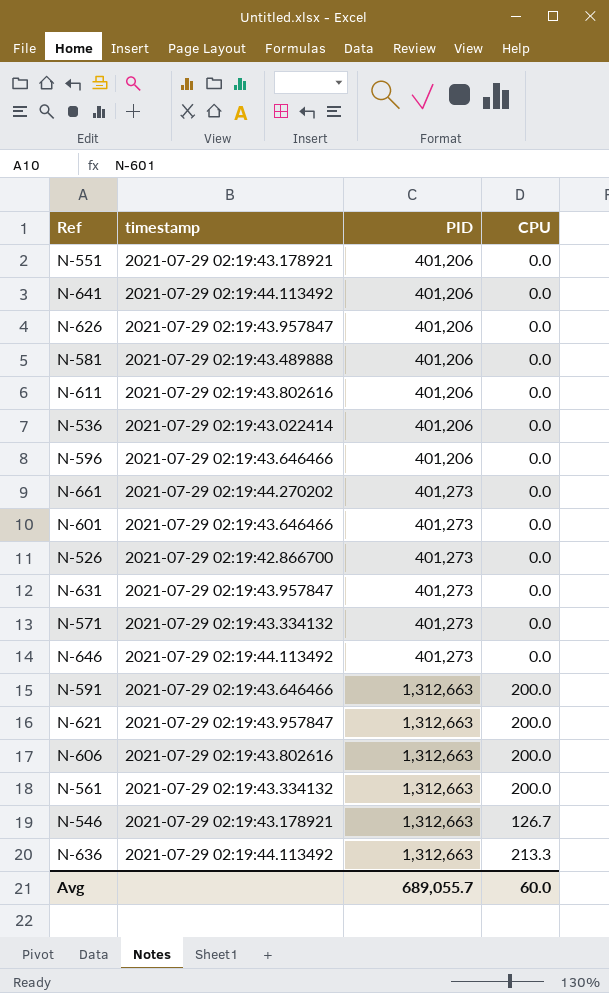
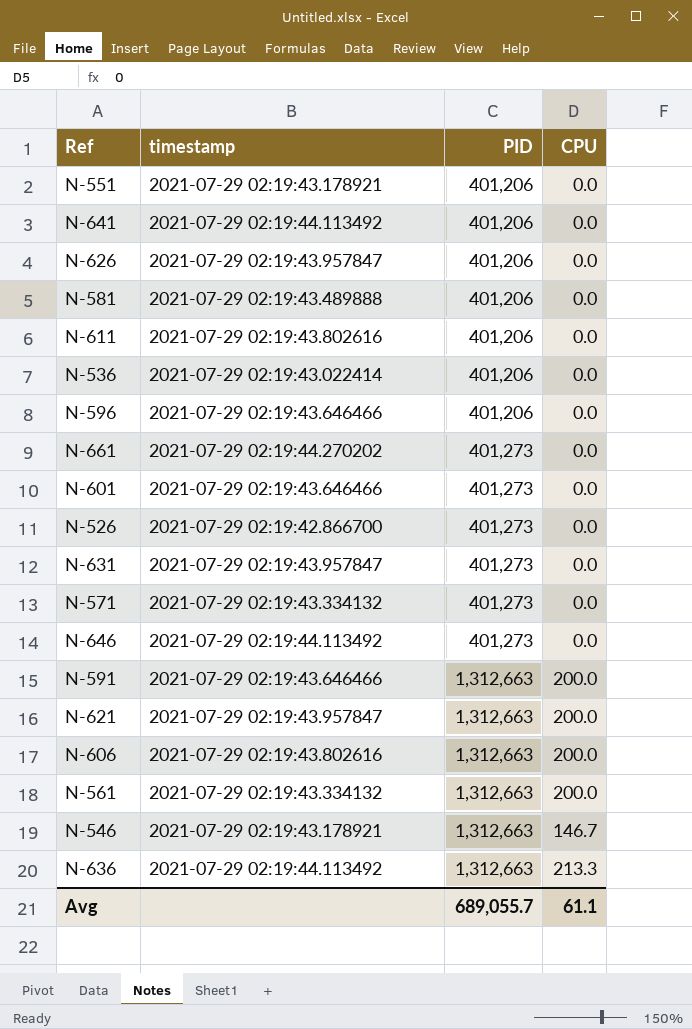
N-546 | CPU: 126.7 -> 146.7
Avg | CPU: 60.0 -> 61.1

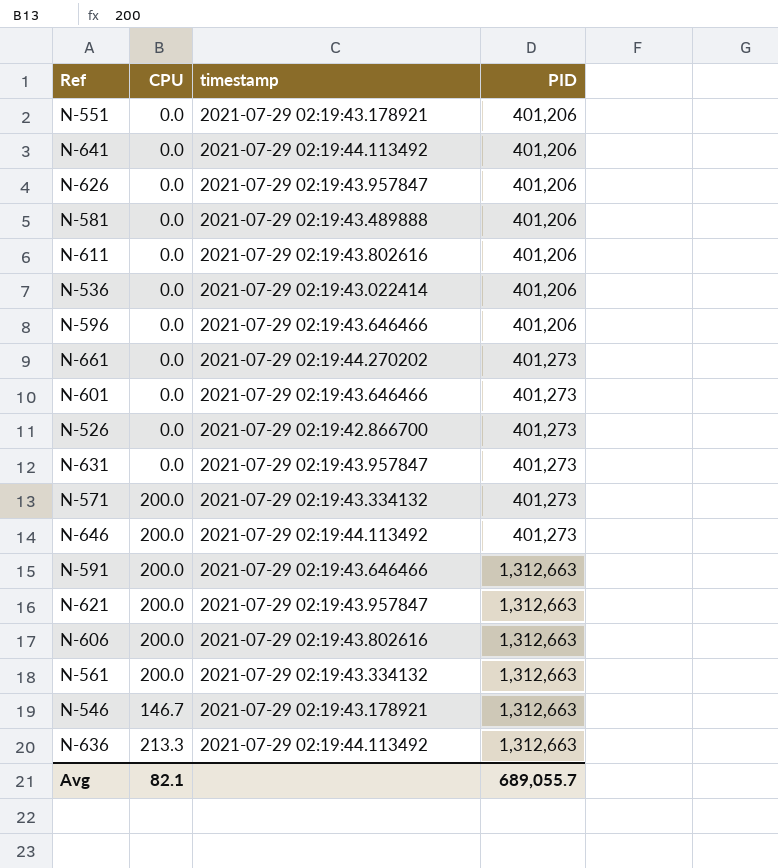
column CPU | position: 4 -> 2
N-571 | CPU: 0.0 -> 200.0
N-646 | CPU: 0.0 -> 200.0
Avg | CPU: 61.1 -> 82.1

